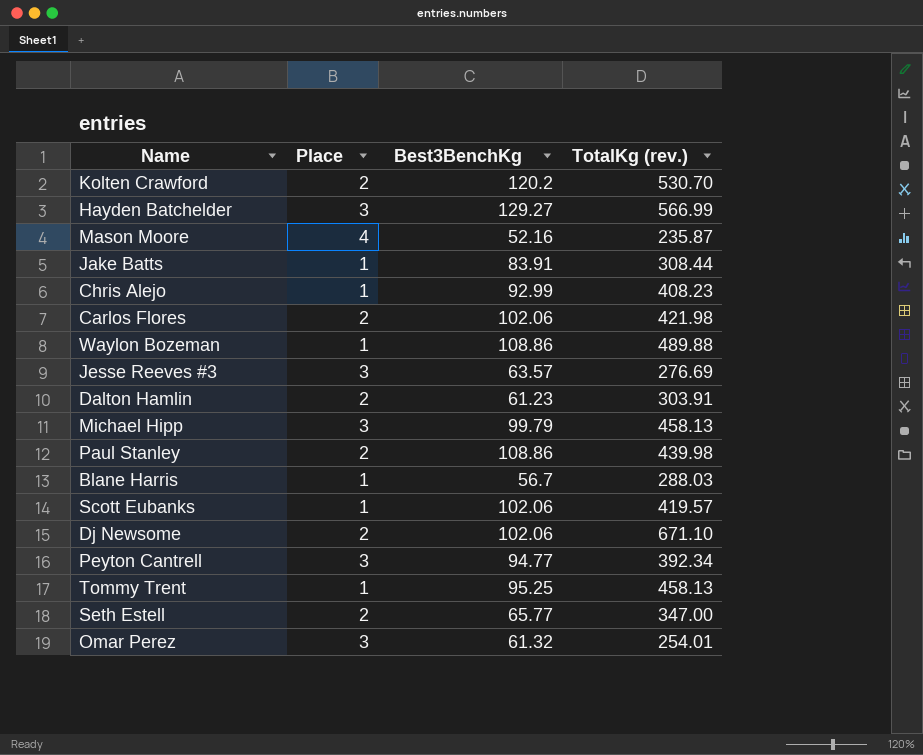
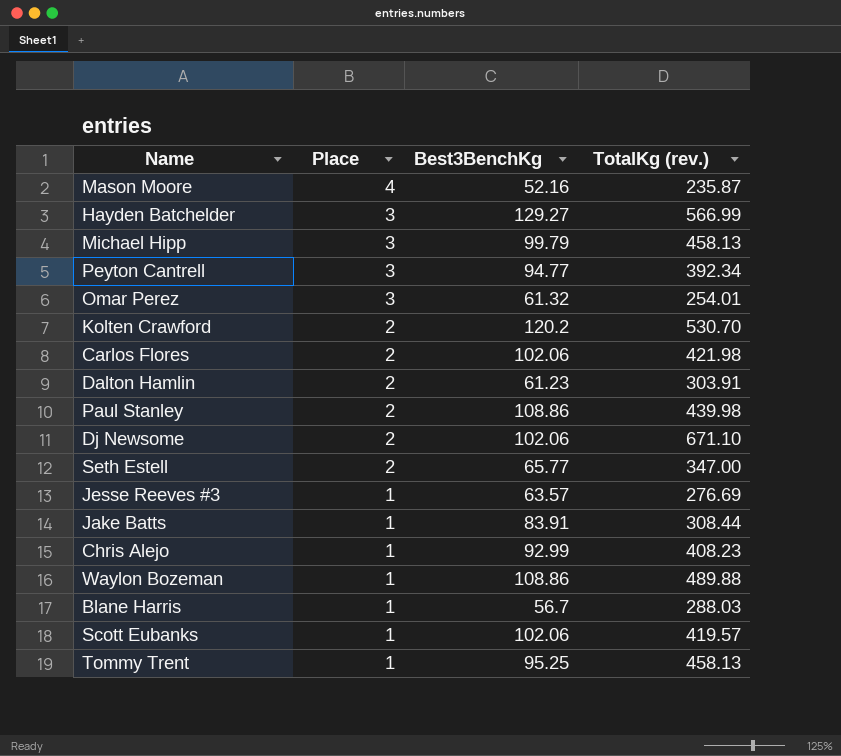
row order: none -> Place descending
Jesse Reeves #3 | Place: 3 -> 1

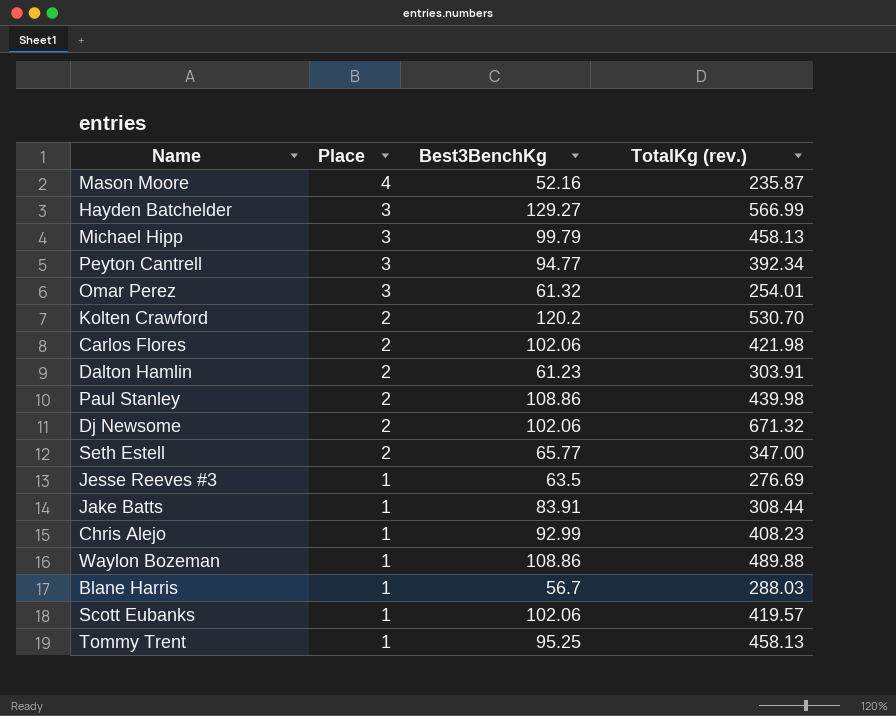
Dj Newsome | TotalKg (rev.): 671.10 -> 671.32
Jesse Reeves #3 | Best3BenchKg: 63.57 -> 63.5

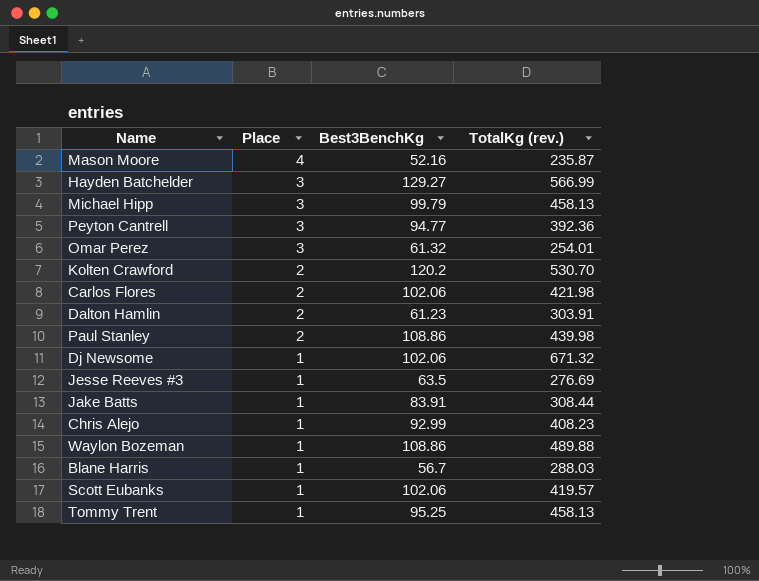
row Seth Estell: 2 | 65.77 | 347.00 -> none
Peyton Cantrell | TotalKg (rev.): 392.34 -> 392.36
Dj Newsome | Place: 2 -> 1

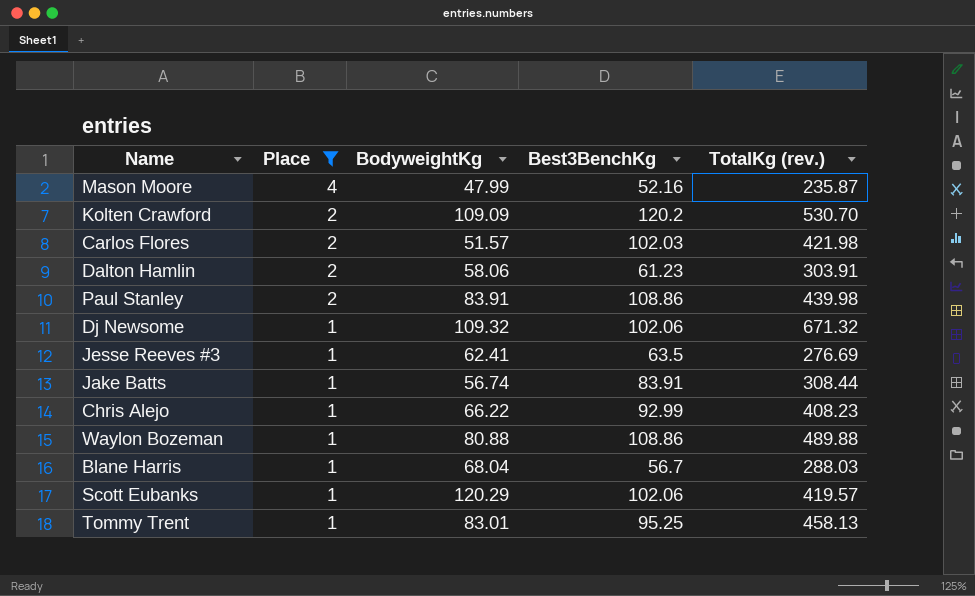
filter: none -> Place != 3
column BodyweightKg | position: none -> 3
Carlos Flores | Best3BenchKg: 102.06 -> 102.03

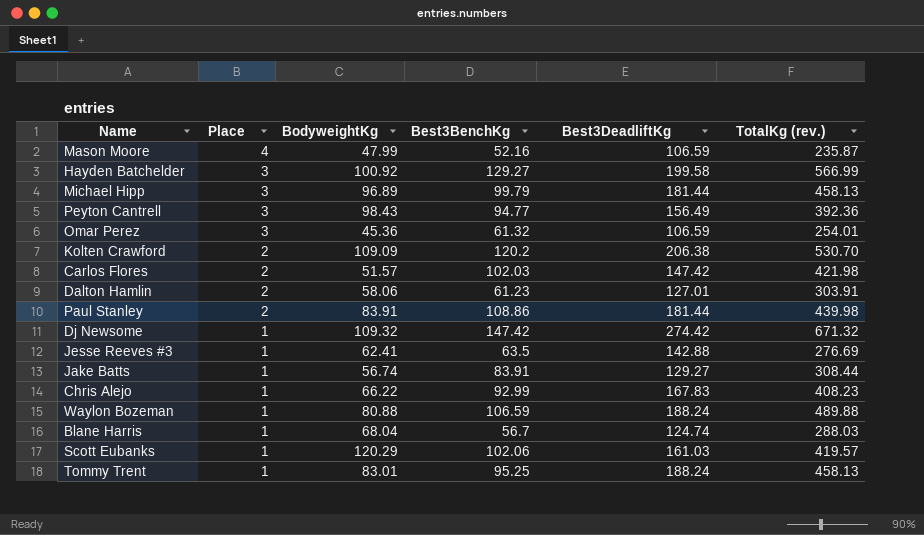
filter: Place != 3 -> none
column Best3DeadliftKg | position: none -> 5
Dj Newsome | Best3BenchKg: 102.06 -> 147.42
Waylon Bozeman | Best3BenchKg: 108.86 -> 106.59

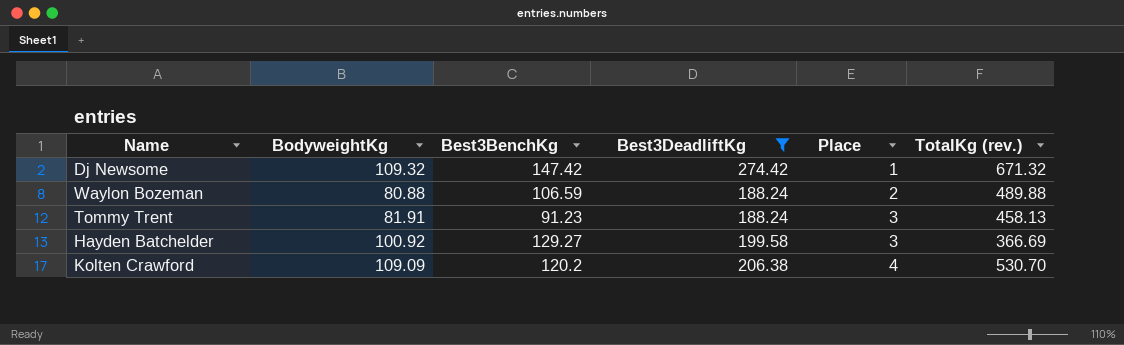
filter: none -> Best3DeadliftKg >= 188.24
row order: Place descending -> Place ascending
column Place | position: 2 -> 5
Waylon Bozeman | Place: 1 -> 2
Tommy Trent | BodyweightKg: 83.01 -> 81.91
Tommy Trent | Best3BenchKg: 95.25 -> 91.23
Tommy Trent | Place: 1 -> 3
Hayden Batchelder | TotalKg (rev.): 566.99 -> 366.69
Kolten Crawford | Place: 2 -> 4

